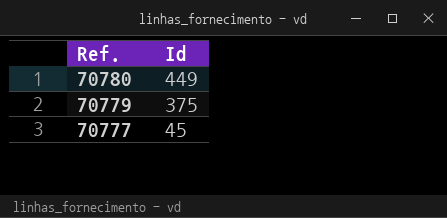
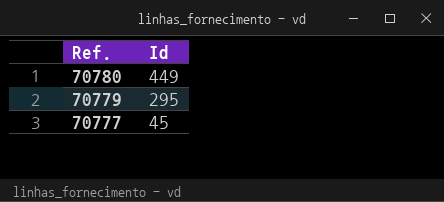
70779 | Id: 375 -> 295

